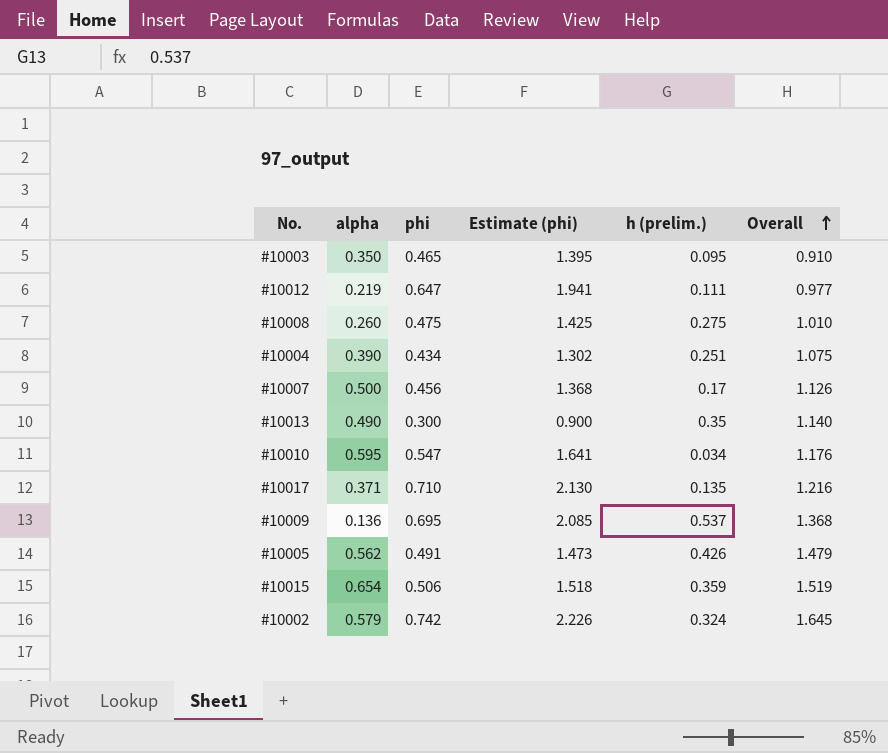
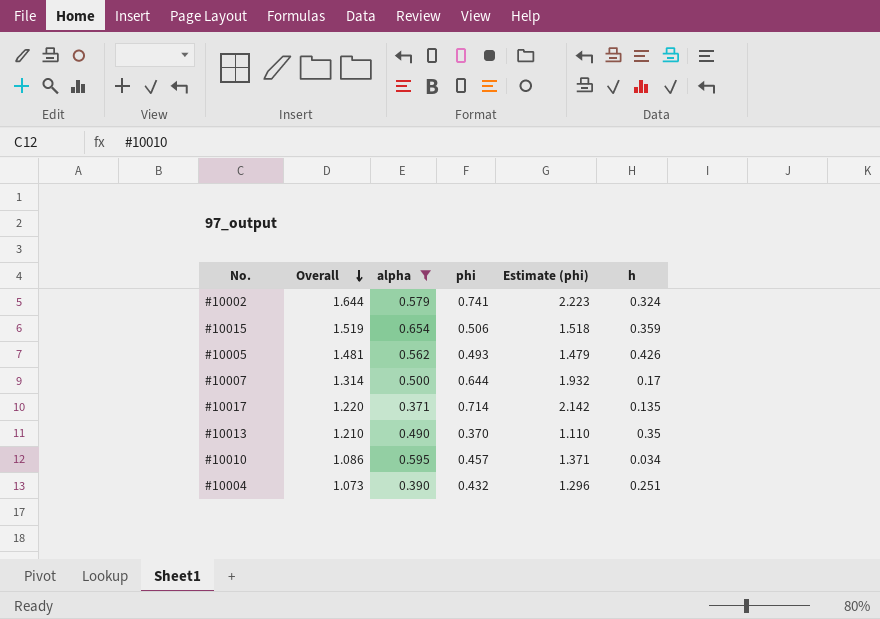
filter: none -> alpha >= 0.371
row order: Overall ascending -> Overall descending
column Overall | position: 6 -> 2
column name: h (prelim.) -> h
#10002 | Overall: 1.645 -> 1.644
#10002 | phi: 0.742 -> 0.741
#10002 | Estimate (phi): 2.226 -> 2.223
#10005 | Overall: 1.479 -> 1.481
#10005 | phi: 0.491 -> 0.493
#10005 | Estimate (phi): 1.473 -> 1.479
#10007 | Overall: 1.126 -> 1.314
#10007 | phi: 0.456 -> 0.644
#10007 | Estimate (phi): 1.368 -> 1.932
#10017 | Overall: 1.216 -> 1.220
#10017 | phi: 0.710 -> 0.714
#10017 | Estimate (phi): 2.130 -> 2.142
#10013 | Overall: 1.140 -> 1.210
#10013 | phi: 0.300 -> 0.370
#10013 | Estimate (phi): 0.900 -> 1.110
#10010 | Overall: 1.176 -> 1.086
#10010 | phi: 0.547 -> 0.457
#10010 | Estimate (phi): 1.641 -> 1.371
#10004 | Overall: 1.075 -> 1.073
#10004 | phi: 0.434 -> 0.432
#10004 | Estimate (phi): 1.302 -> 1.296

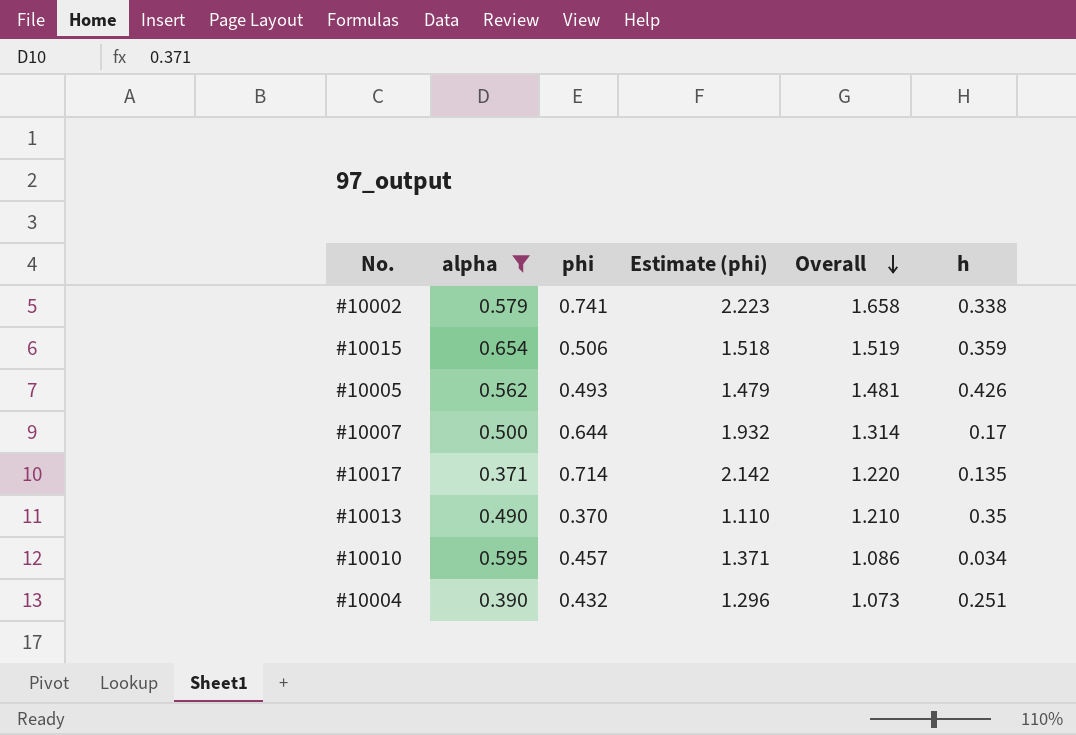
column Overall | position: 2 -> 5
#10002 | Overall: 1.644 -> 1.658
#10002 | h: 0.324 -> 0.338

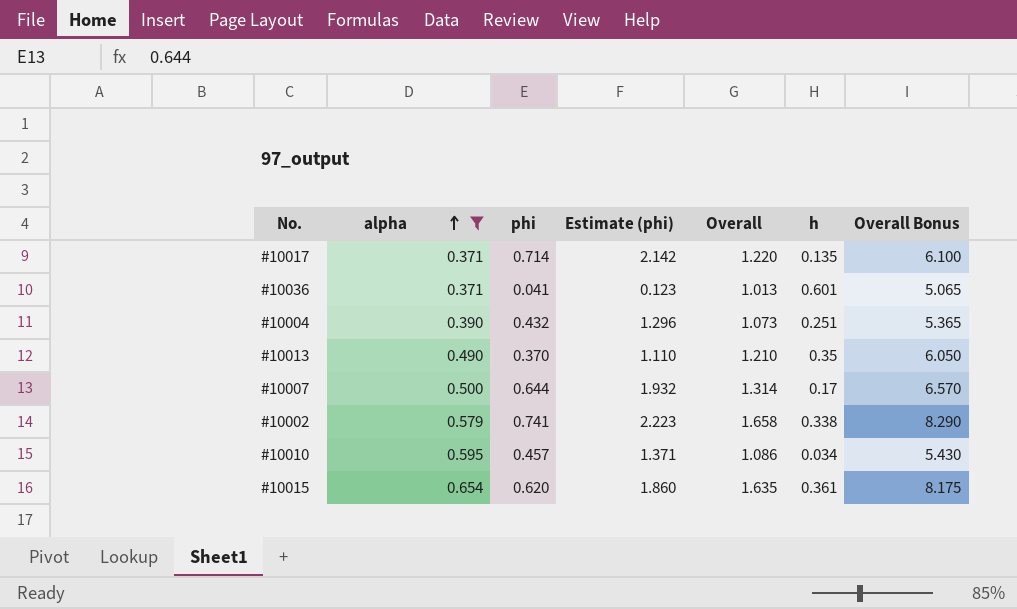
row order: Overall descending -> alpha ascending
column Overall Bonus | formula: none -> [Overall] * 5
row #10005: 0.562 | 0.493 | 1.479 | 1.481 | 0.426 -> none
row #10036: none -> 0.371 | 0.041 | 0.123 | 1.013 | 0.601 | 5.065
#10015 | phi: 0.506 -> 0.620
#10015 | Estimate (phi): 1.518 -> 1.860
#10015 | Overall: 1.519 -> 1.635
#10015 | h: 0.359 -> 0.361

